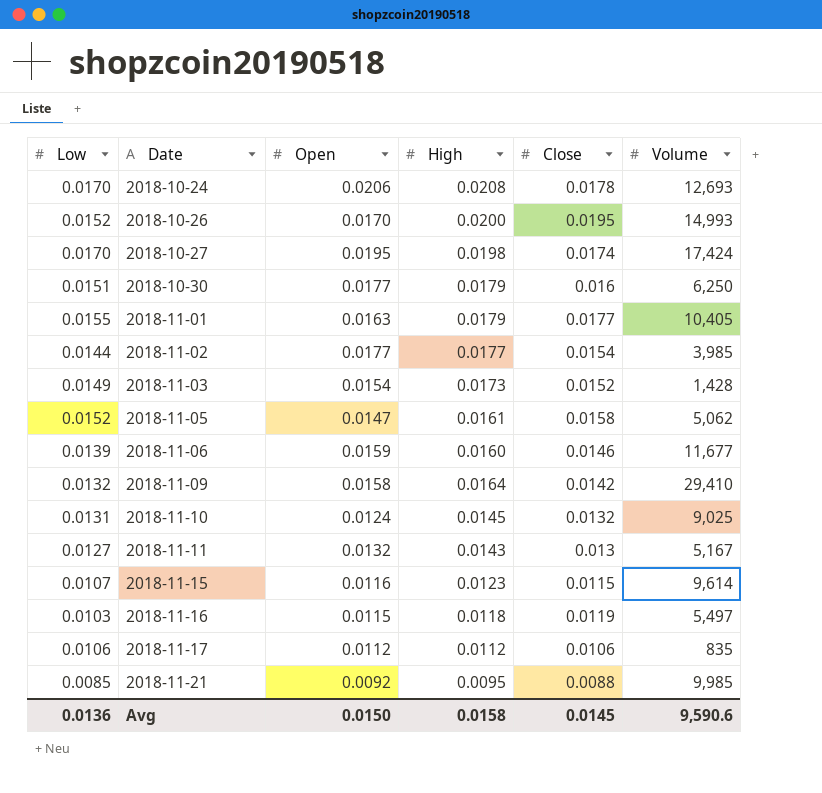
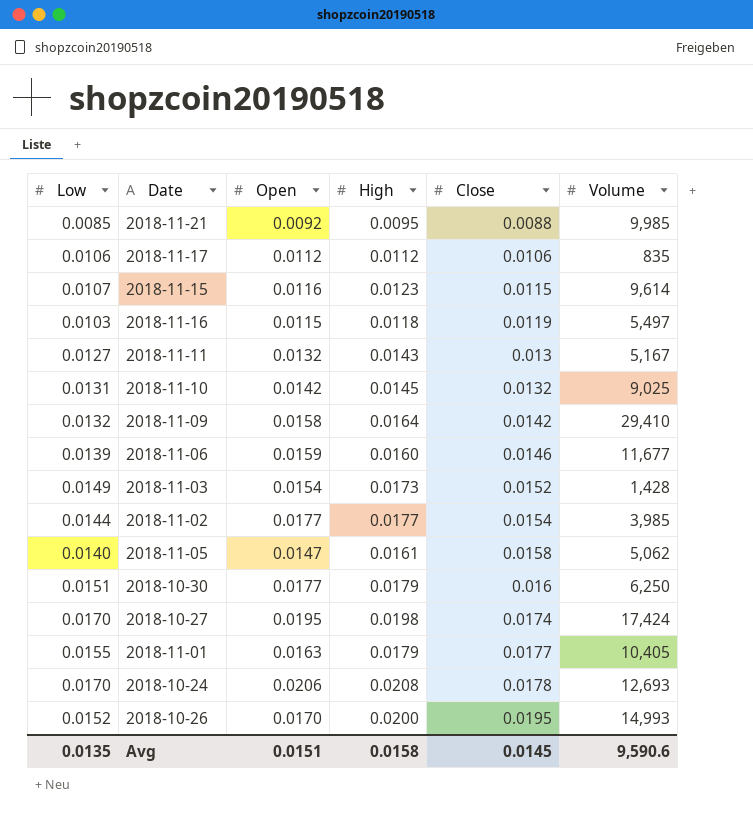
row order: Date ascending -> Close ascending
2018-11-10 | Open: 0.0124 -> 0.0142
2018-11-05 | Low: 0.0152 -> 0.0140
Avg | Low: 0.0136 -> 0.0135
Avg | Open: 0.0150 -> 0.0151

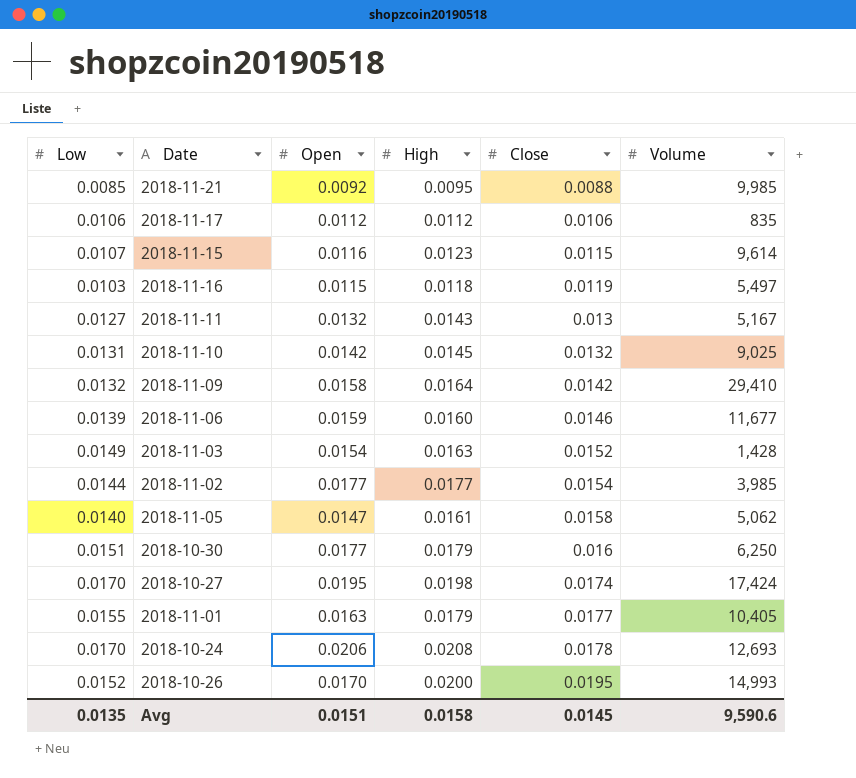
2018-11-03 | High: 0.0173 -> 0.0163

